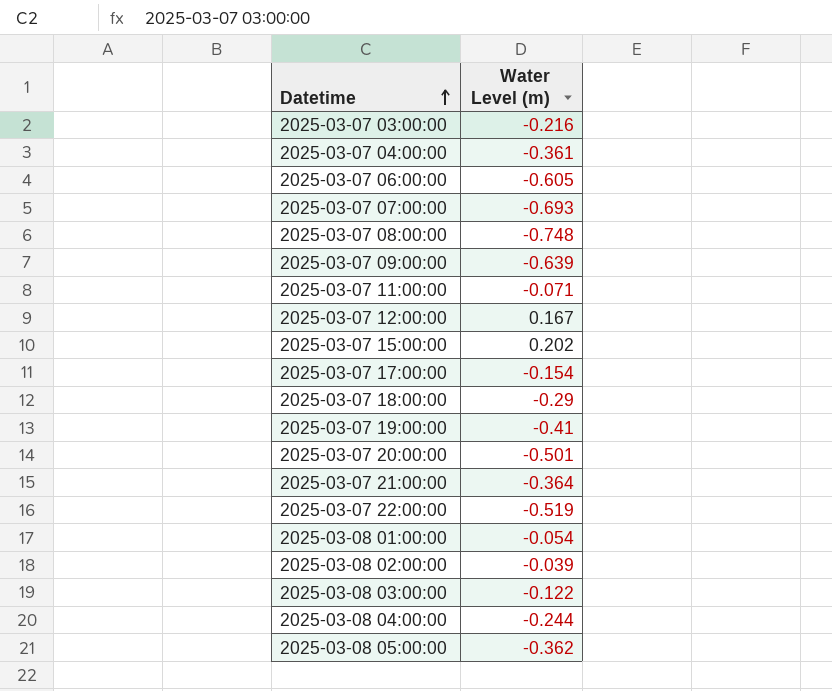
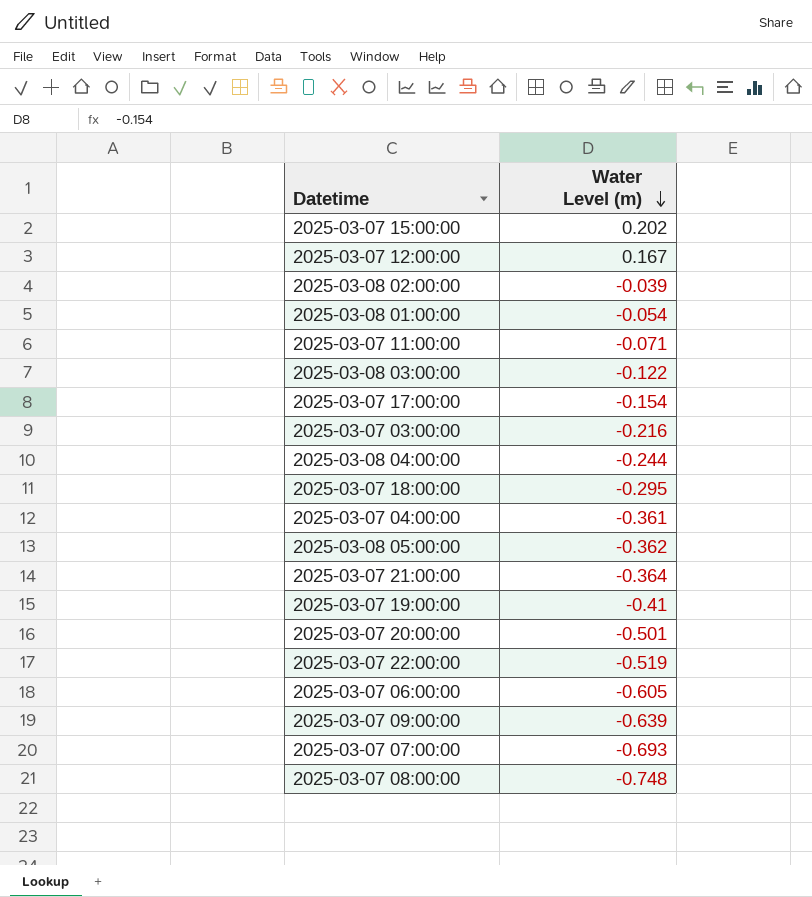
row order: Datetime ascending -> Water Level (m) descending
2025-03-07 18:00:00 | Water Level (m): -0.29 -> -0.295

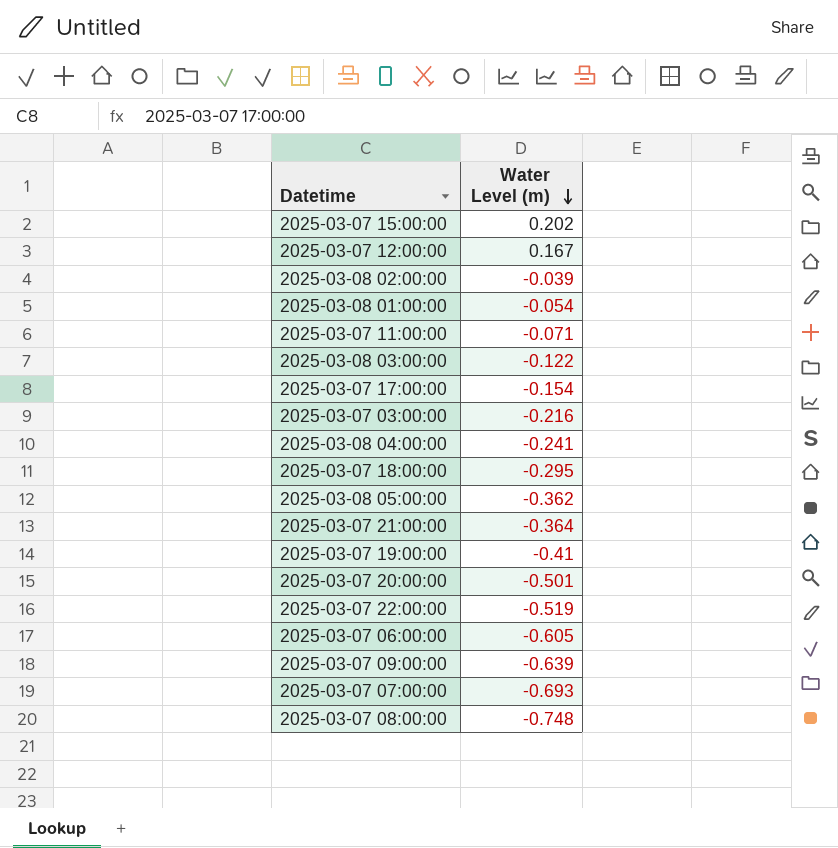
row 2025-03-07 04:00:00: -0.361 -> none
2025-03-08 04:00:00 | Water Level (m): -0.244 -> -0.241

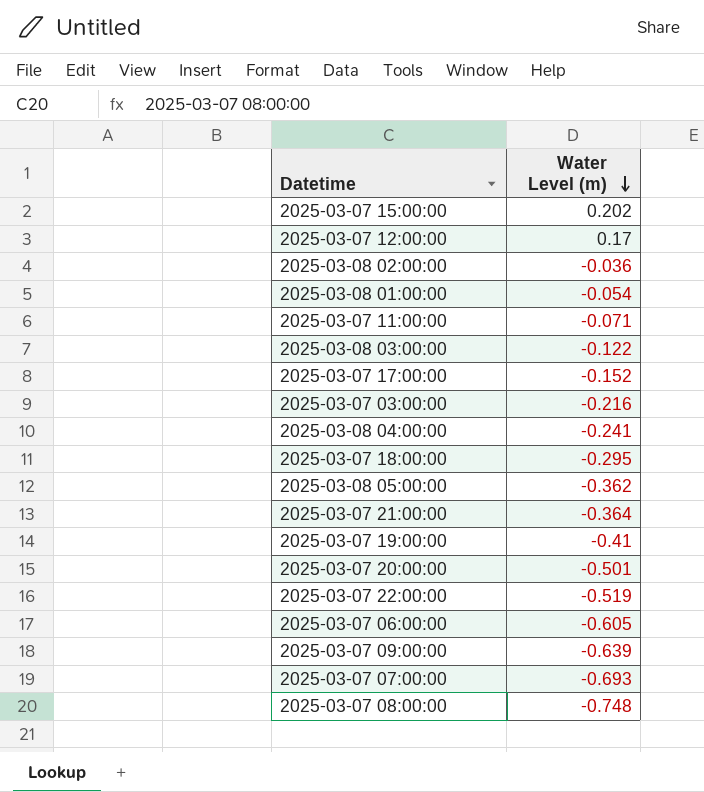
2025-03-07 12:00:00 | Water Level (m): 0.167 -> 0.17
2025-03-08 02:00:00 | Water Level (m): -0.039 -> -0.036
2025-03-07 17:00:00 | Water Level (m): -0.154 -> -0.152

